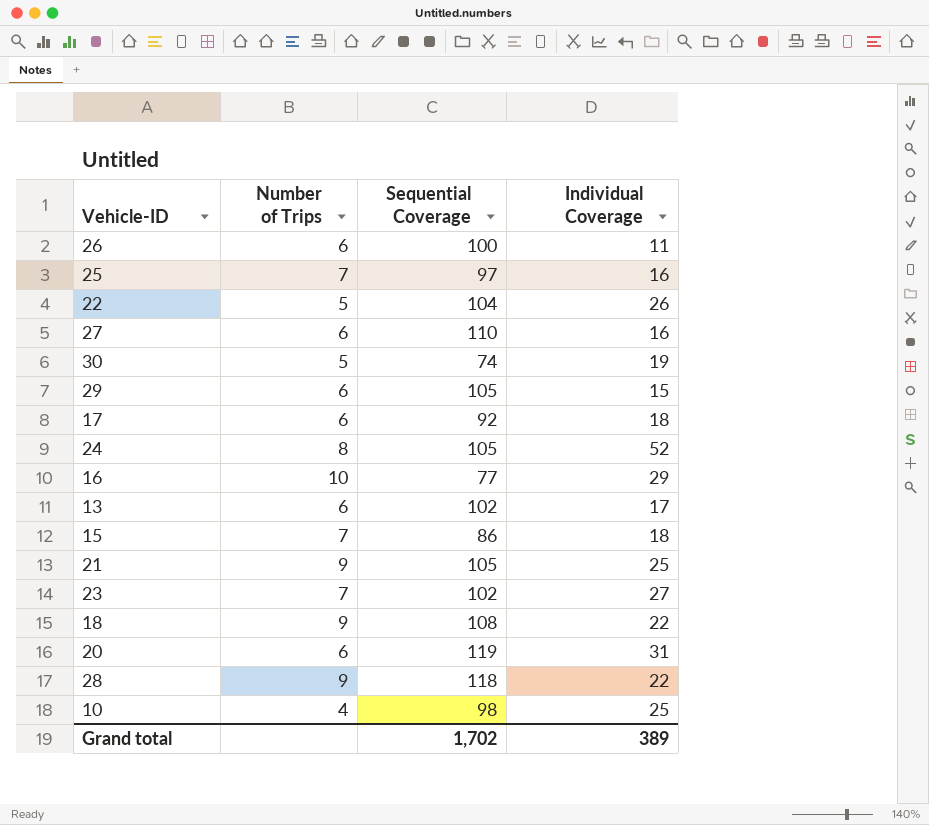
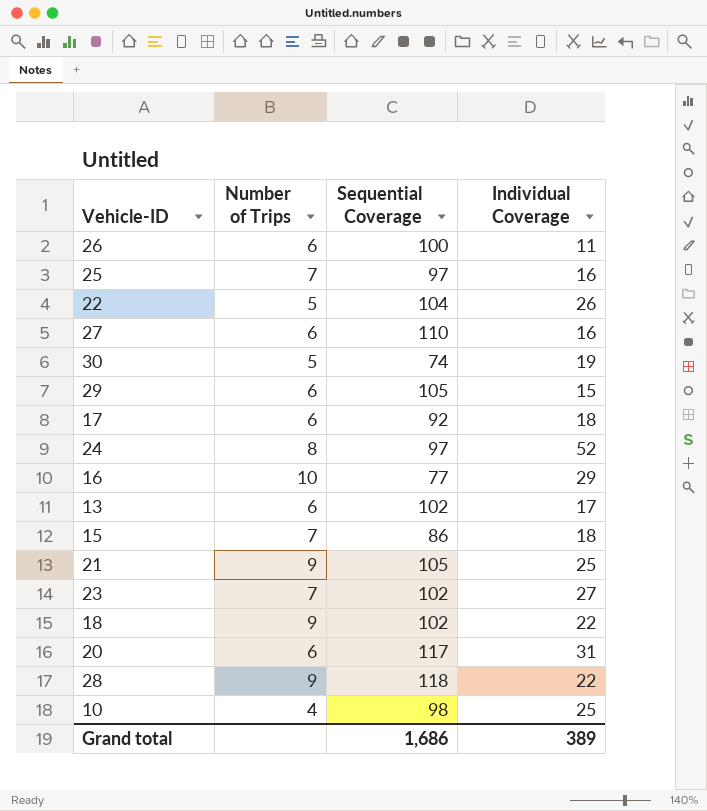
24 | Sequential Coverage: 105 -> 97
18 | Sequential Coverage: 108 -> 102
20 | Sequential Coverage: 119 -> 117
Grand total | Sequential Coverage: 1,702 -> 1,686

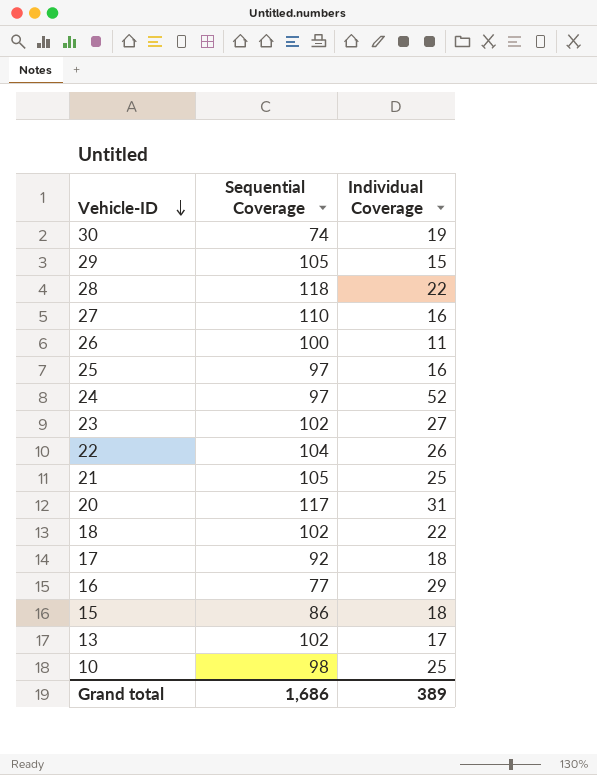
row order: none -> Vehicle-ID descending
column Number of Trips | position: 2 -> none

